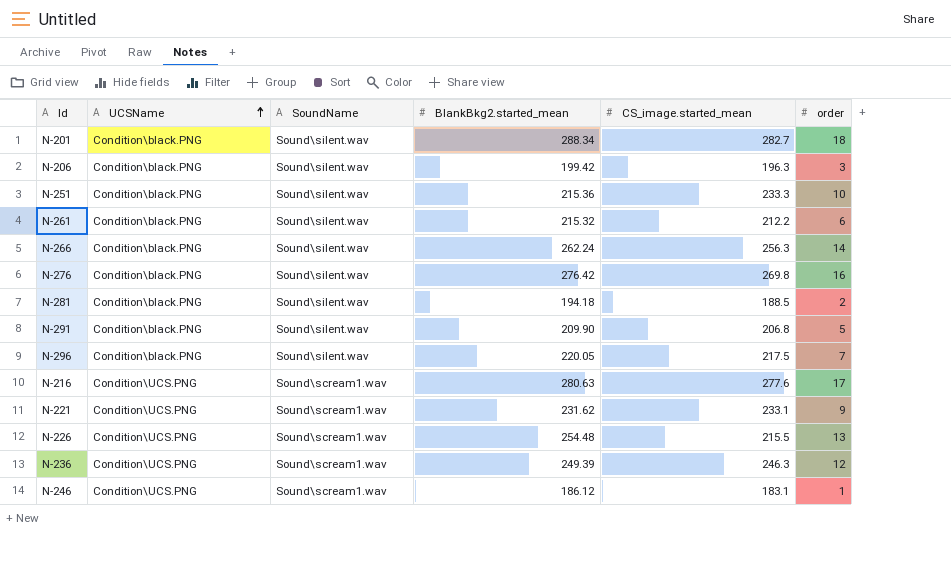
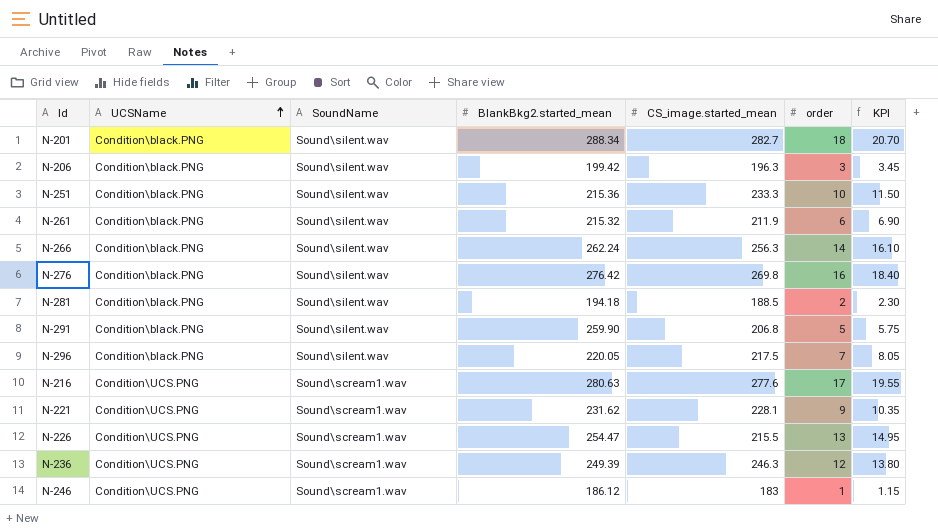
column KPI | formula: none -> [order] * 1.15
N-261 | CS_image.started_mean: 212.2 -> 211.9
N-291 | BlankBkg2.started_mean: 209.90 -> 259.90
N-221 | CS_image.started_mean: 233.1 -> 228.1
N-226 | BlankBkg2.started_mean: 254.48 -> 254.47
N-246 | CS_image.started_mean: 183.1 -> 183

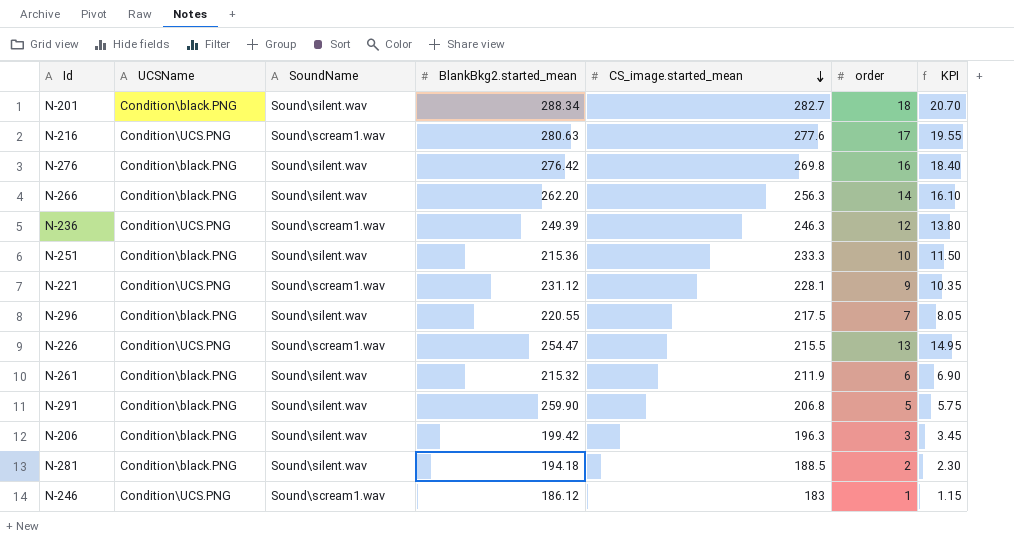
row order: UCSName ascending -> CS_image.started_mean descending
N-266 | BlankBkg2.started_mean: 262.24 -> 262.20
N-221 | BlankBkg2.started_mean: 231.62 -> 231.12
N-296 | BlankBkg2.started_mean: 220.05 -> 220.55

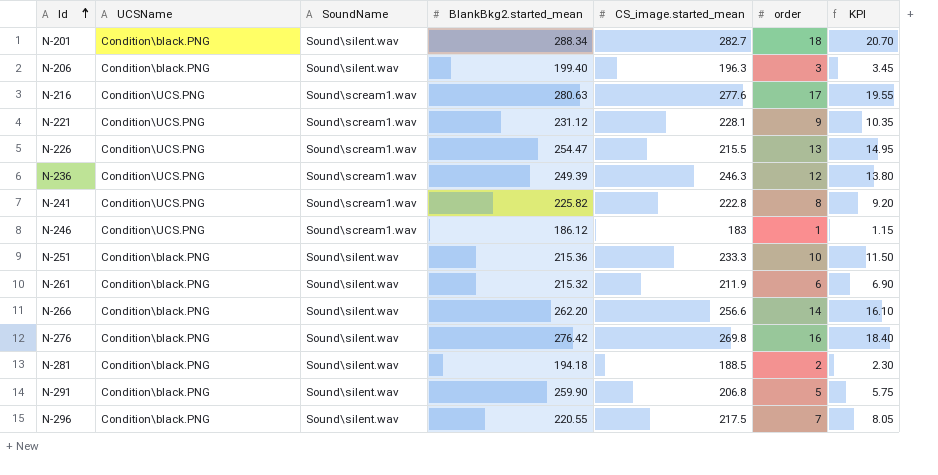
row order: CS_image.started_mean descending -> Id ascending
N-206 | BlankBkg2.started_mean: 199.42 -> 199.40
row N-241: none -> Condition\UCS.PNG | Sound\scream1.wav | 225.82 | 222.8 | 8 | 9.20
N-266 | CS_image.started_mean: 256.3 -> 256.6

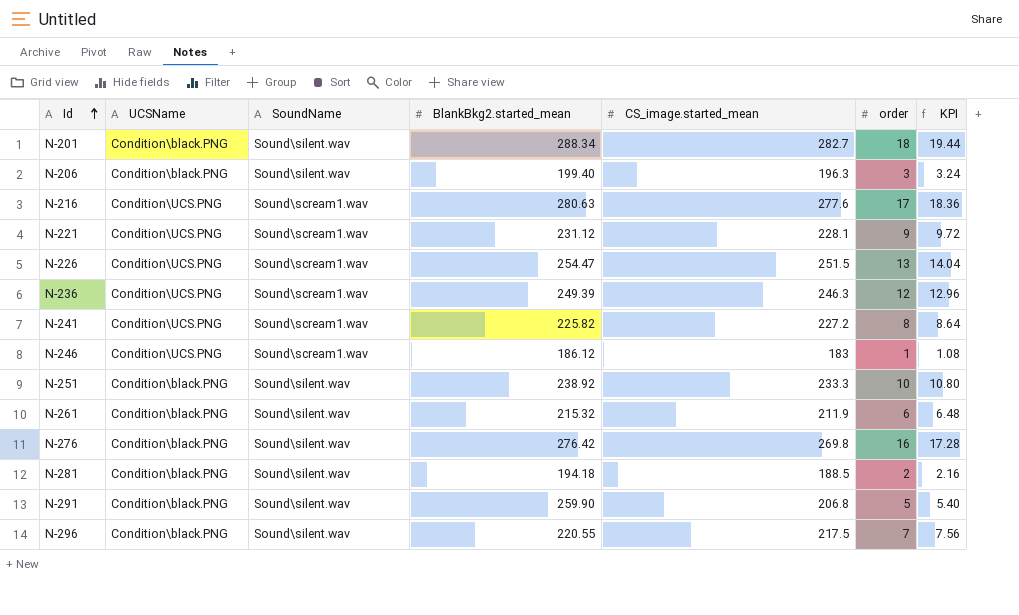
column KPI | formula: [order] * 1.15 -> [order] * 1.08
row N-266: Condition\black.PNG | Sound\silent.wav | 262.20 | 256.6 | 14 | 16.10 -> none
N-226 | CS_image.started_mean: 215.5 -> 251.5
N-241 | CS_image.started_mean: 222.8 -> 227.2
N-251 | BlankBkg2.started_mean: 215.36 -> 238.92

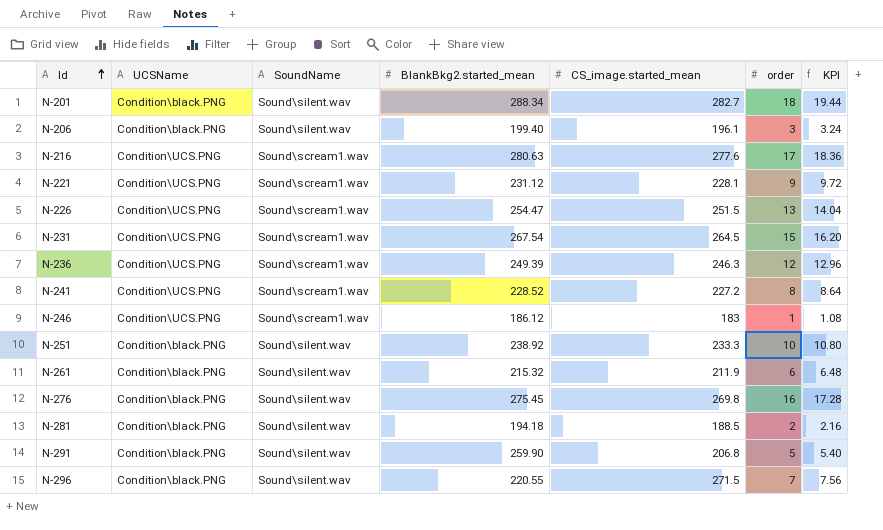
N-206 | CS_image.started_mean: 196.3 -> 196.1
row N-231: none -> Condition\UCS.PNG | Sound\scream1.wav | 267.54 | 264.5 | 15 | 16.20
N-241 | BlankBkg2.started_mean: 225.82 -> 228.52
N-276 | BlankBkg2.started_mean: 276.42 -> 275.45
N-296 | CS_image.started_mean: 217.5 -> 271.5

